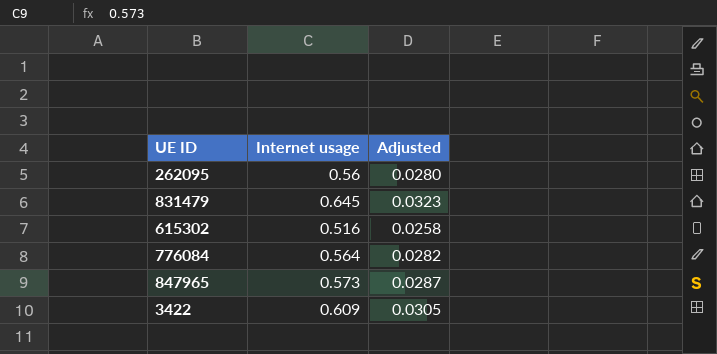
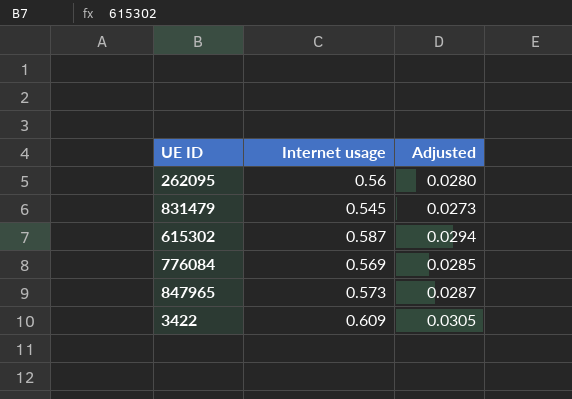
831479 | Internet usage: 0.645 -> 0.545
831479 | Adjusted: 0.0323 -> 0.0273
615302 | Internet usage: 0.516 -> 0.587
615302 | Adjusted: 0.0258 -> 0.0294
776084 | Internet usage: 0.564 -> 0.569
776084 | Adjusted: 0.0282 -> 0.0285

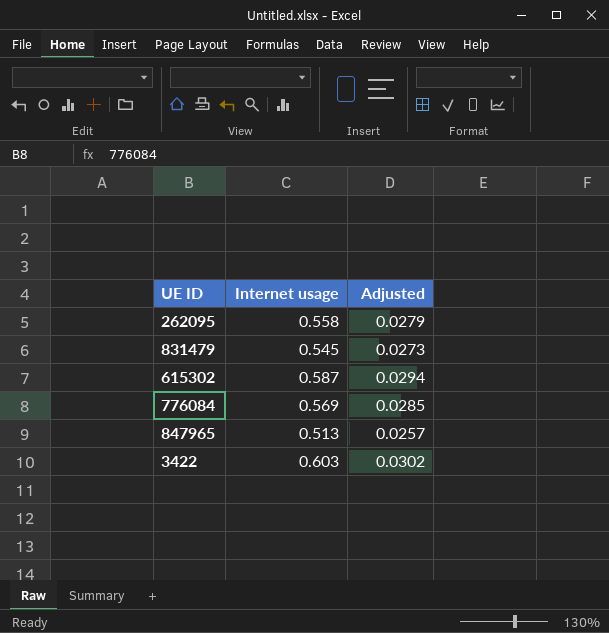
262095 | Internet usage: 0.56 -> 0.558
262095 | Adjusted: 0.0280 -> 0.0279
847965 | Internet usage: 0.573 -> 0.513
847965 | Adjusted: 0.0287 -> 0.0257
3422 | Internet usage: 0.609 -> 0.603
3422 | Adjusted: 0.0305 -> 0.0302

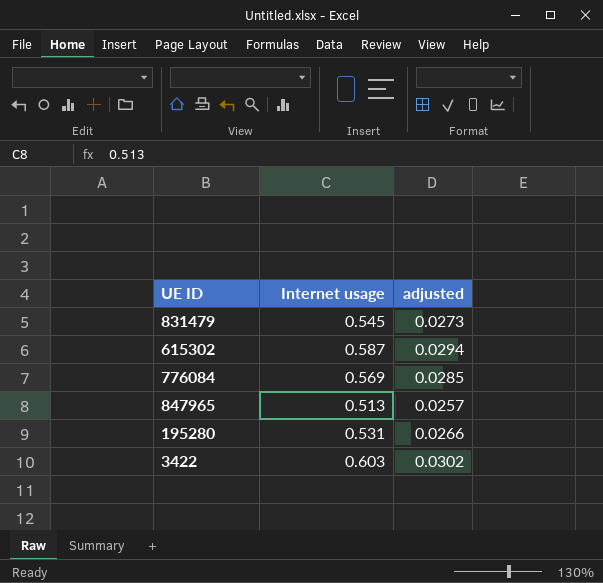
column name: Adjusted -> adjusted
row 262095: 0.558 | 0.0279 -> none
row 195280: none -> 0.531 | 0.0266

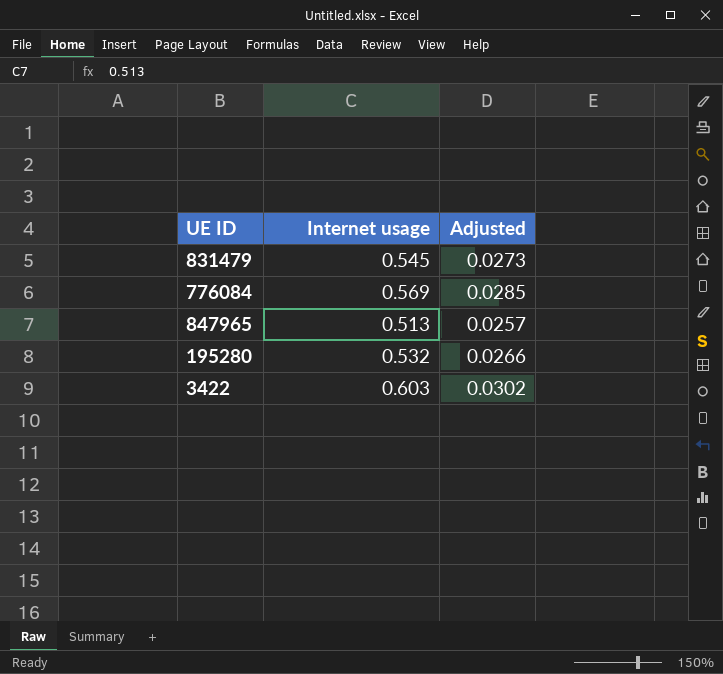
column name: adjusted -> Adjusted
row 615302: 0.587 | 0.0294 -> none
195280 | Internet usage: 0.531 -> 0.532

